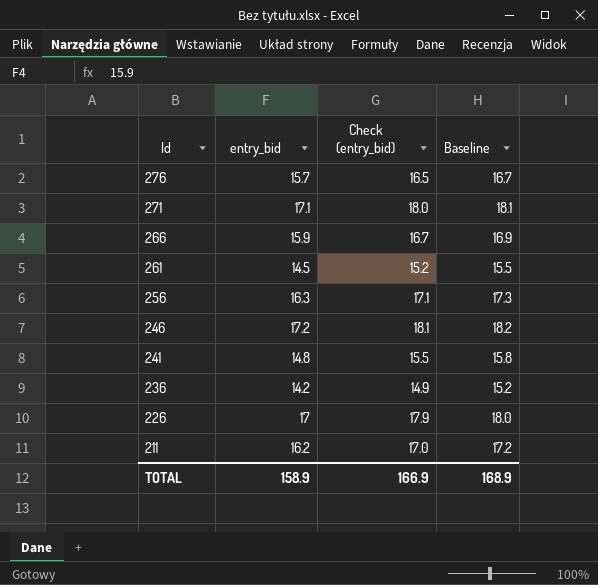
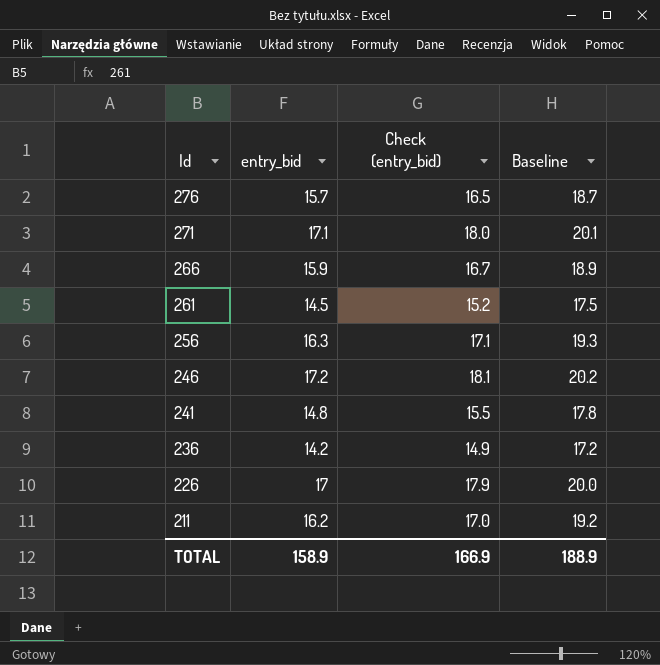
column Baseline | formula: [entry_bid] + 1 -> [entry_bid] + 3
TOTAL | Baseline: 168.9 -> 188.9

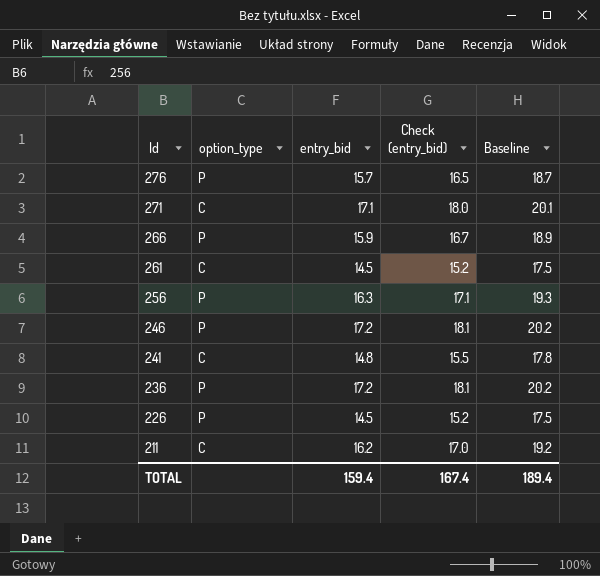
column option_type | position: none -> 2
236 | entry_bid: 14.2 -> 17.2
236 | Check (entry_bid): 14.9 -> 18.1
236 | Baseline: 17.2 -> 20.2
226 | entry_bid: 17 -> 14.5
226 | Check (entry_bid): 17.9 -> 15.2
226 | Baseline: 20.0 -> 17.5
TOTAL | entry_bid: 158.9 -> 159.4
TOTAL | Check (entry_bid): 166.9 -> 167.4
TOTAL | Baseline: 188.9 -> 189.4

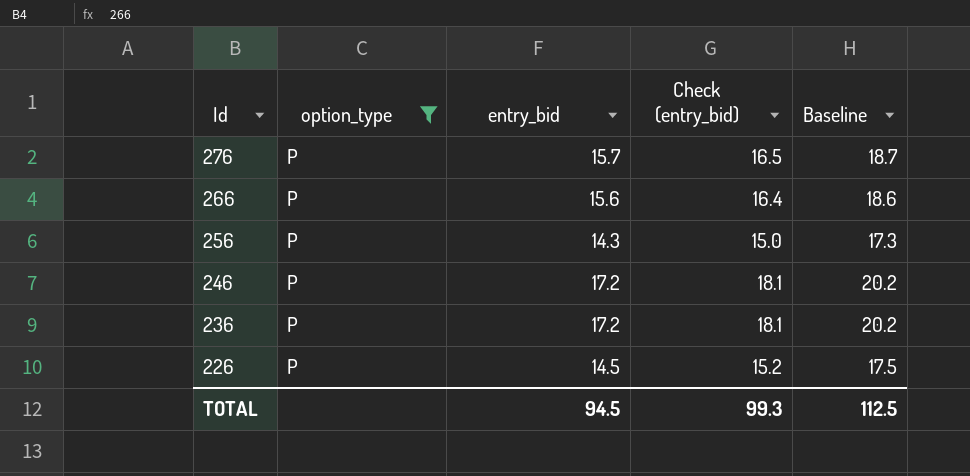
filter: none -> option_type = P
266 | entry_bid: 15.9 -> 15.6
266 | Check (entry_bid): 16.7 -> 16.4
266 | Baseline: 18.9 -> 18.6
256 | entry_bid: 16.3 -> 14.3
256 | Check (entry_bid): 17.1 -> 15.0
256 | Baseline: 19.3 -> 17.3
TOTAL | entry_bid: 159.4 -> 94.5
TOTAL | Check (entry_bid): 167.4 -> 99.3
TOTAL | Baseline: 189.4 -> 112.5

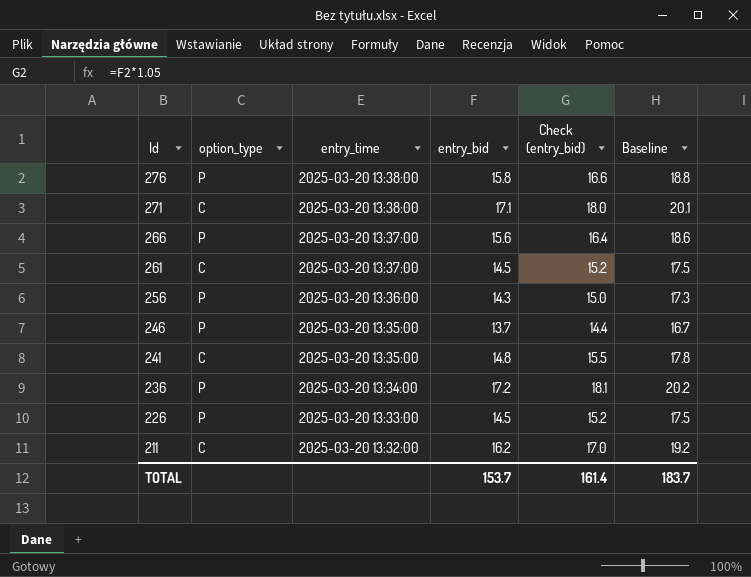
filter: option_type = P -> none
column entry_time | position: none -> 3
276 | entry_bid: 15.7 -> 15.8
276 | Check (entry_bid): 16.5 -> 16.6
276 | Baseline: 18.7 -> 18.8
246 | entry_bid: 17.2 -> 13.7
246 | Check (entry_bid): 18.1 -> 14.4
246 | Baseline: 20.2 -> 16.7
TOTAL | entry_bid: 94.5 -> 153.7
TOTAL | Check (entry_bid): 99.3 -> 161.4
TOTAL | Baseline: 112.5 -> 183.7

